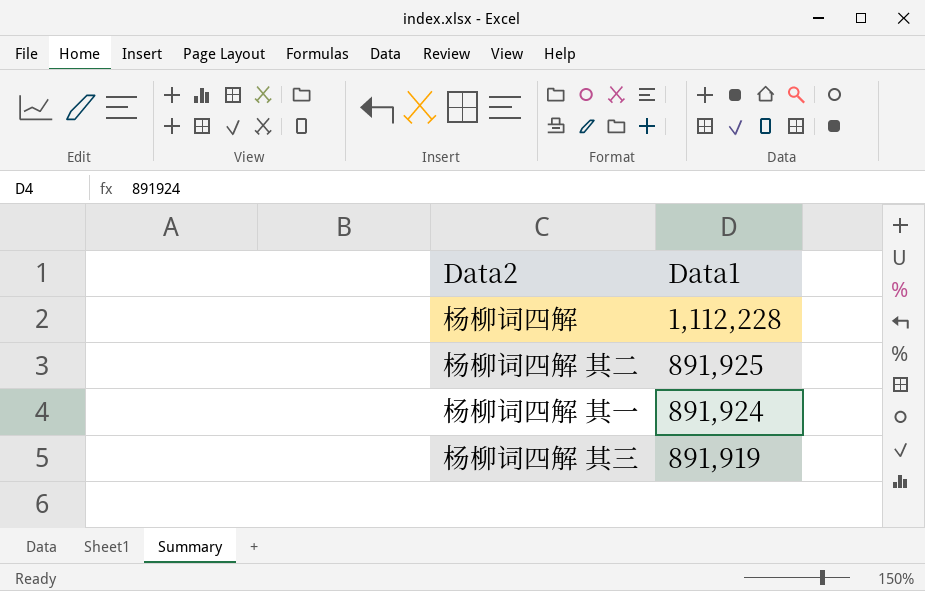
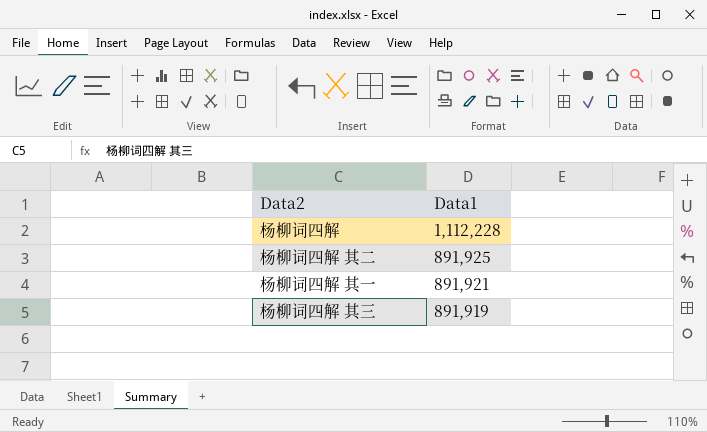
杨柳词四解 其一 | Data1: 891,924 -> 891,921

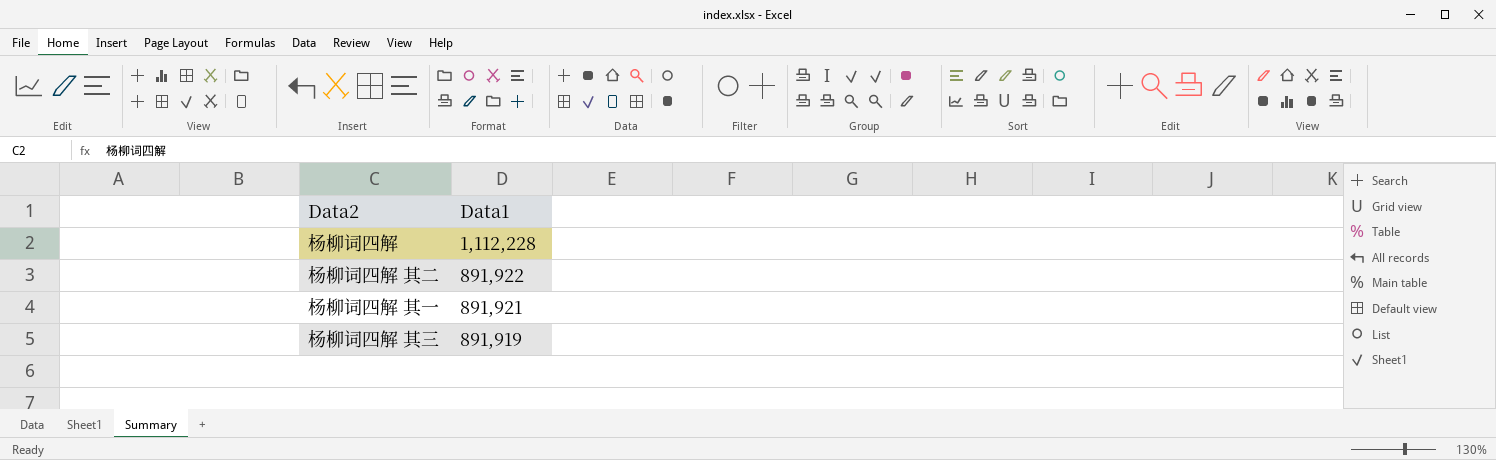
杨柳词四解 其二 | Data1: 891,925 -> 891,922

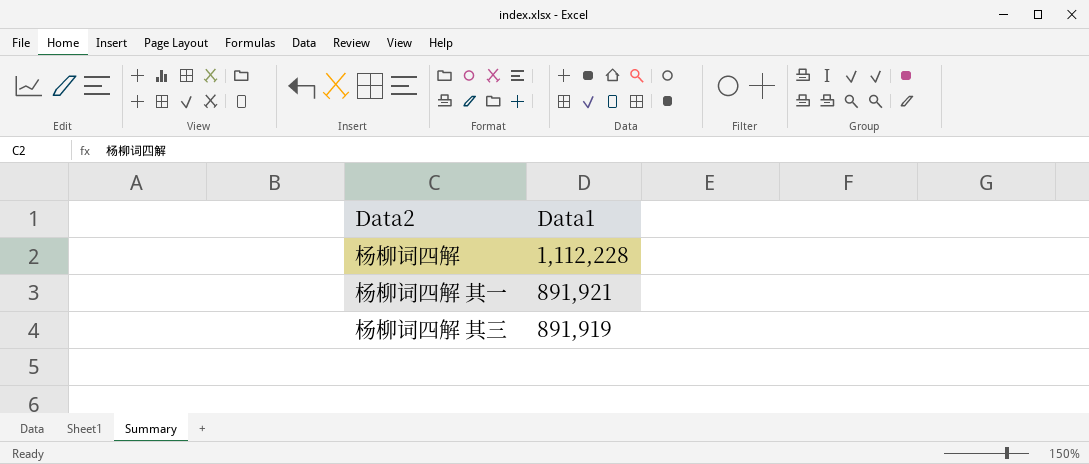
row 杨柳词四解 其二: 891,922 -> none

